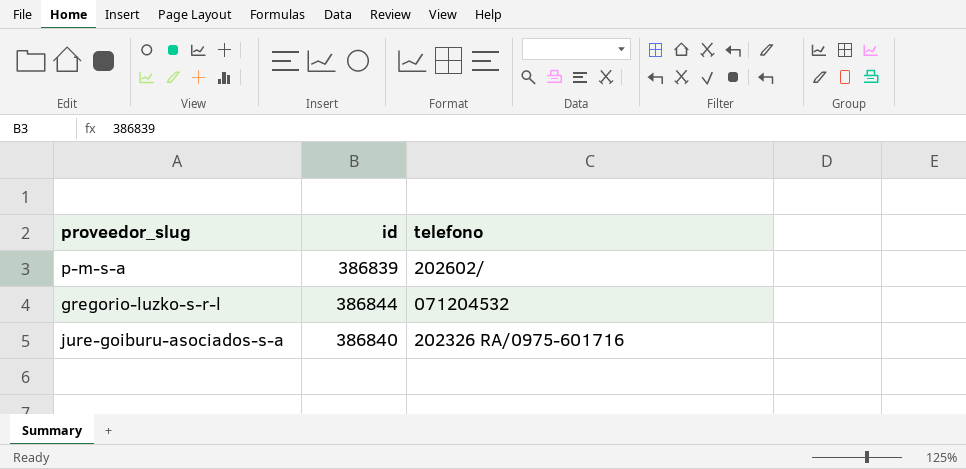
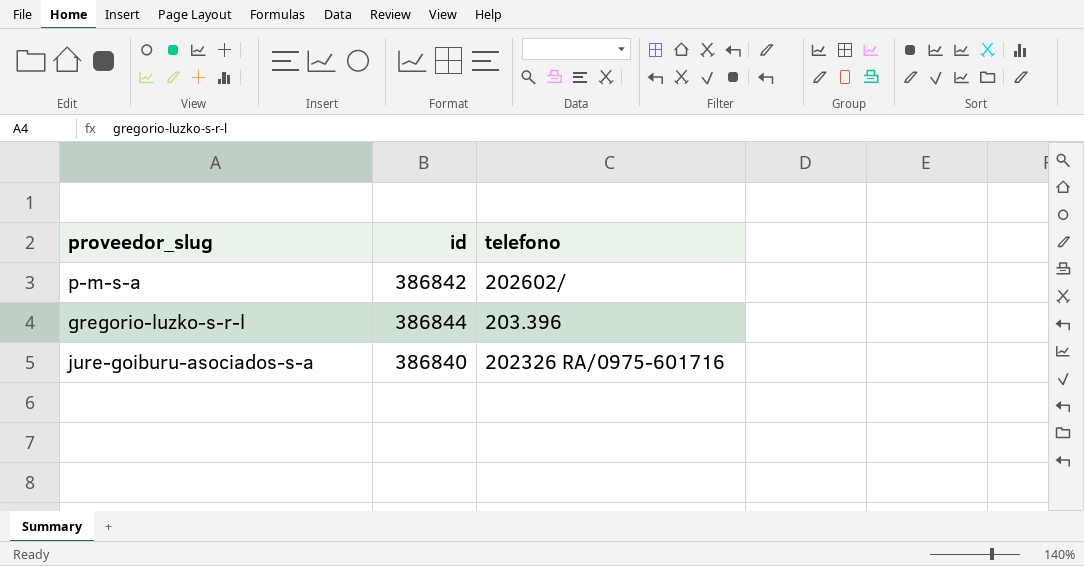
p-m-s-a | id: 386839 -> 386842
gregorio-luzko-s-r-l | telefono: 071204532 -> 203.396

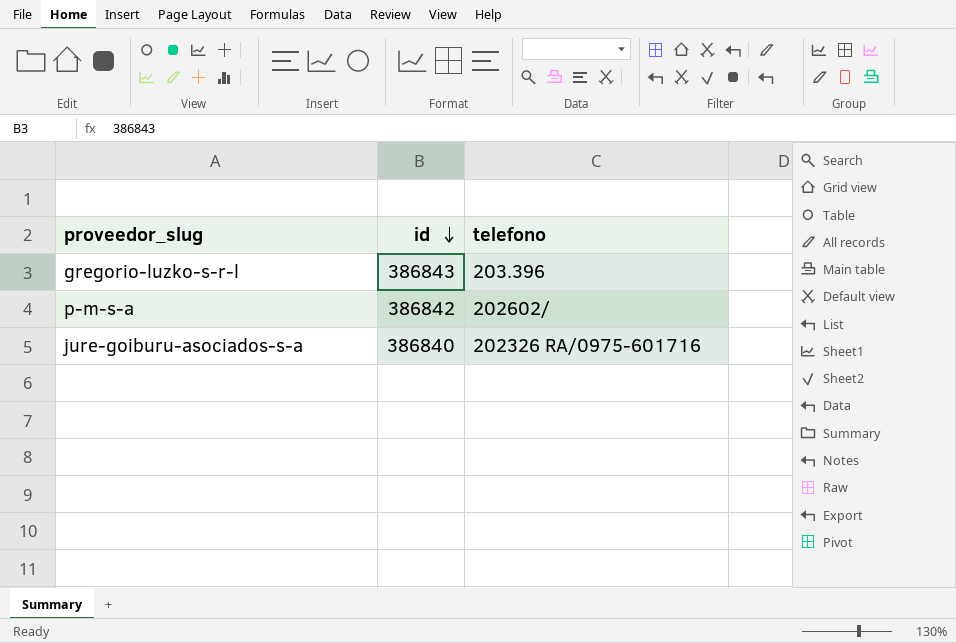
row order: none -> id descending
gregorio-luzko-s-r-l | id: 386844 -> 386843

